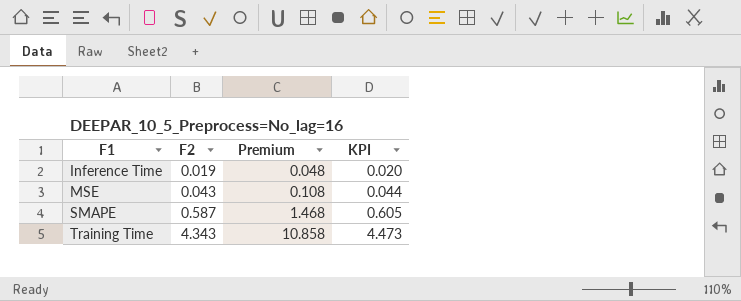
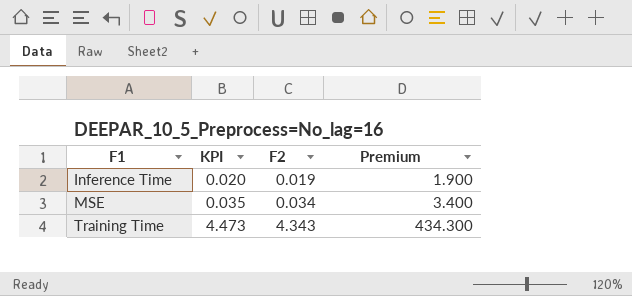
column KPI | position: 4 -> 2
column Premium | formula: [F2] * 2.5 -> [F2] * 100
row SMAPE: 0.587 | 1.468 | 0.605 -> none
MSE | KPI: 0.044 -> 0.035
MSE | F2: 0.043 -> 0.034

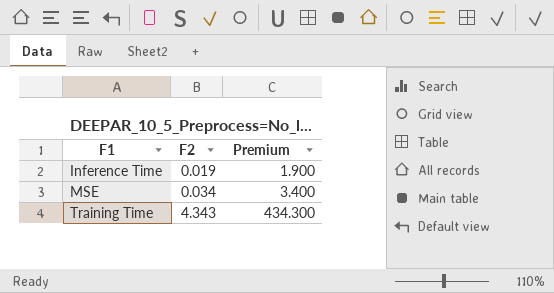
column KPI | formula: [F2] * 1.03 -> none

